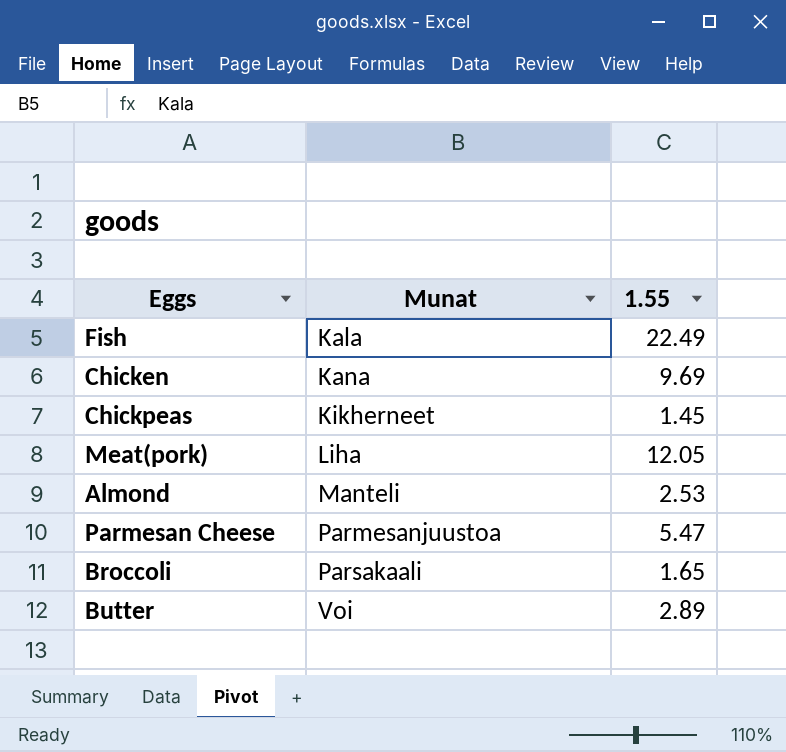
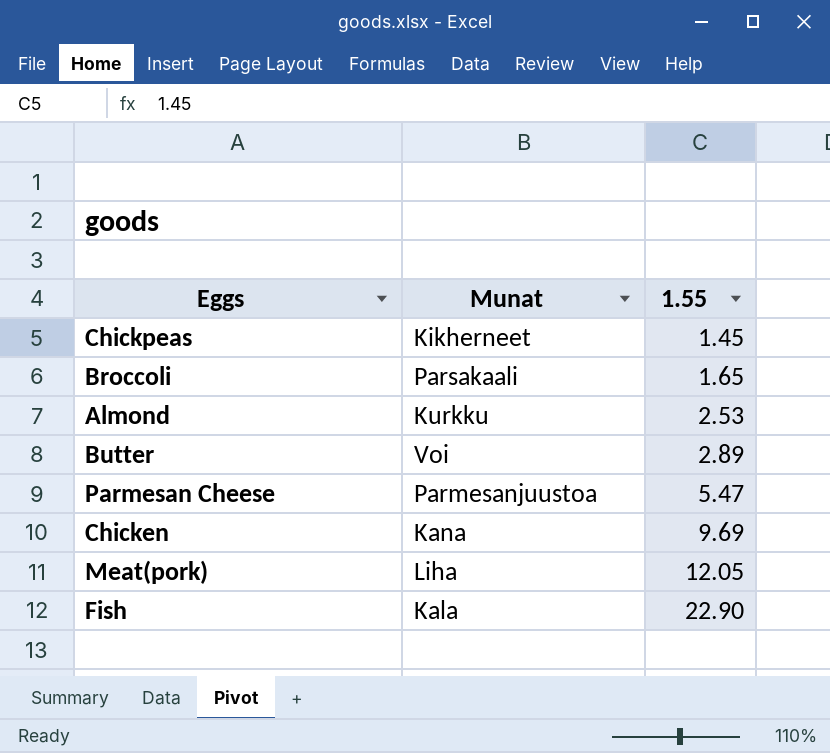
row order: Munat ascending -> 1.55 ascending
Almond | Munat: Manteli -> Kurkku
Fish | 1.55: 22.49 -> 22.90

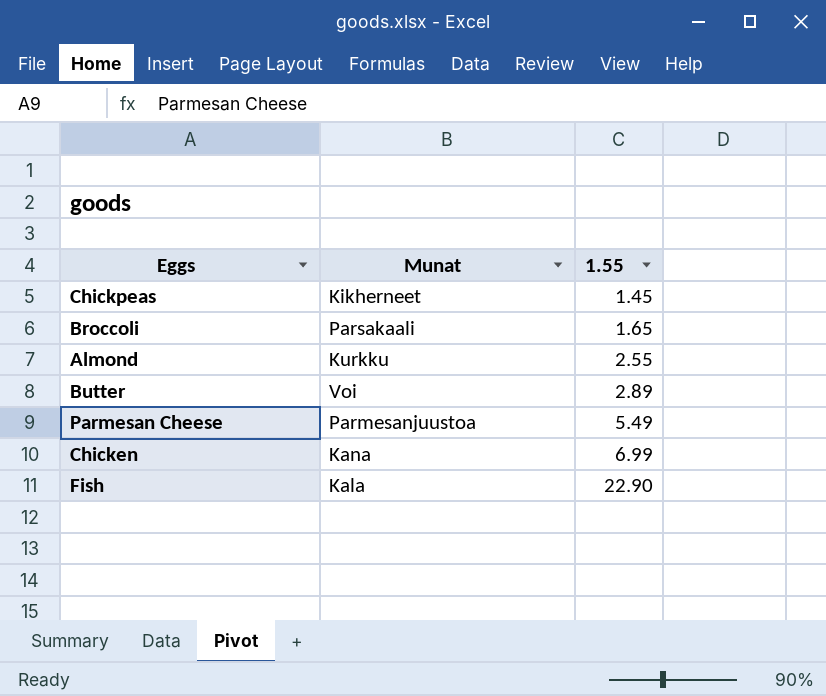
row Meat(pork): Liha | 12.05 -> none
Almond | 1.55: 2.53 -> 2.55
Parmesan Cheese | 1.55: 5.47 -> 5.49
Chicken | 1.55: 9.69 -> 6.99

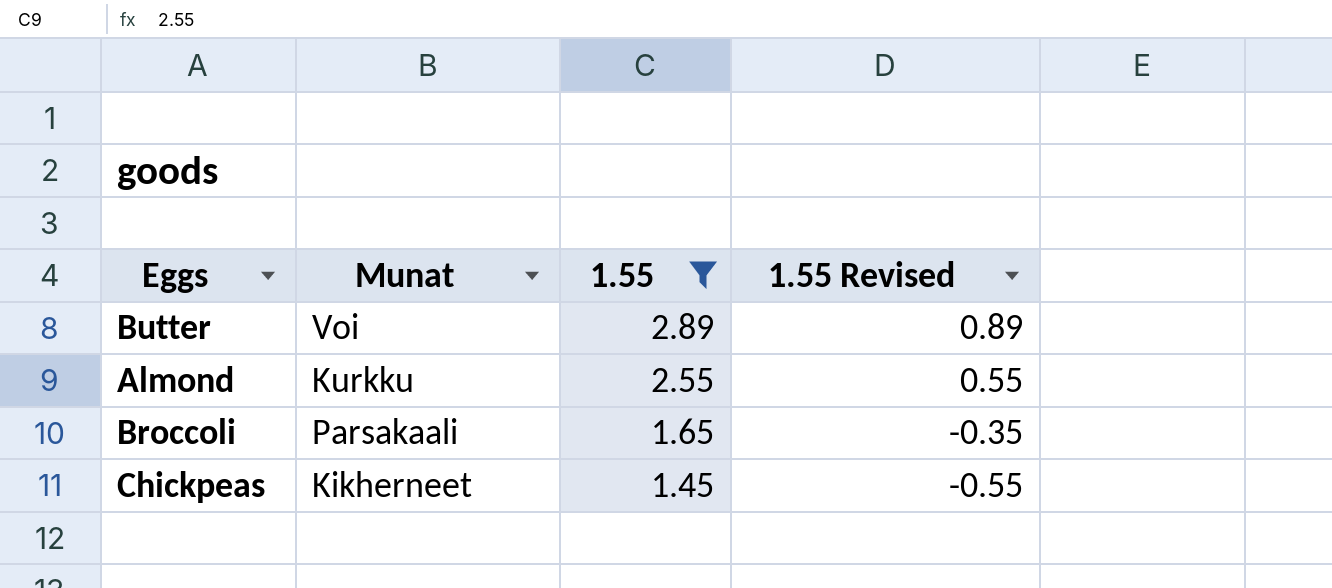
filter: none -> 1.55 <= 2.89
row order: 1.55 ascending -> 1.55 descending
column 1.55 Revised | formula: none -> [1.55] - 2

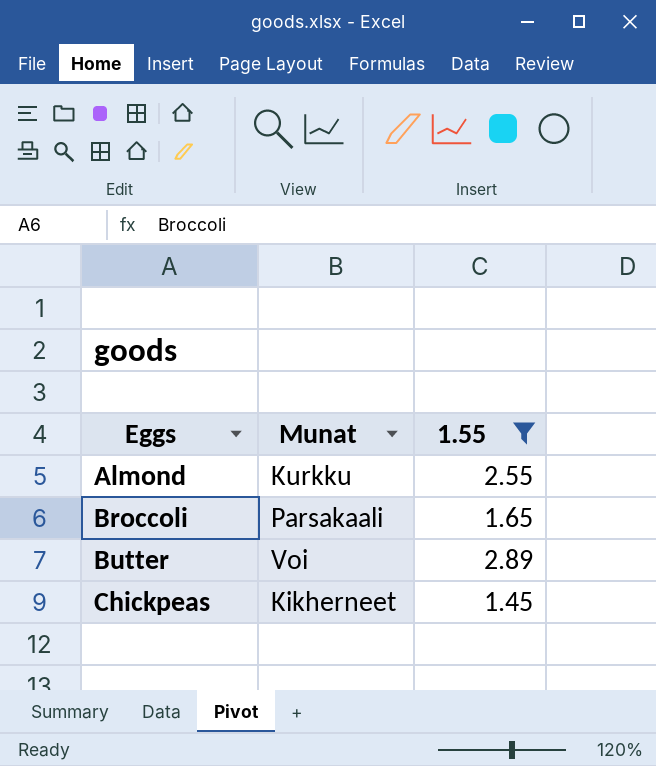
row order: 1.55 descending -> Eggs ascending
column 1.55 Revised | formula: [1.55] - 2 -> none

